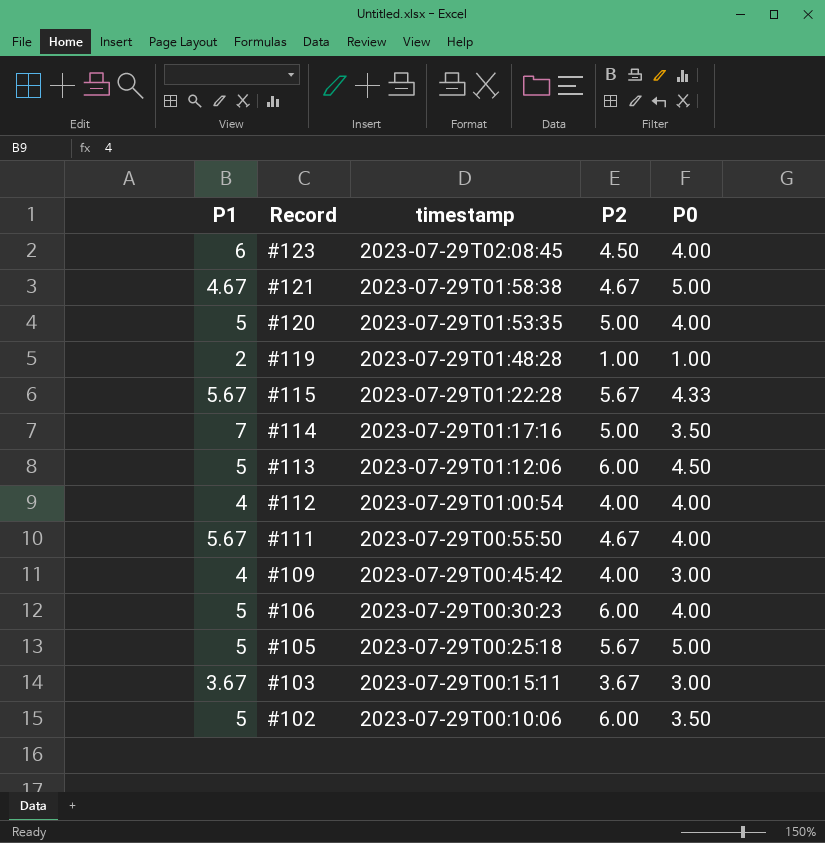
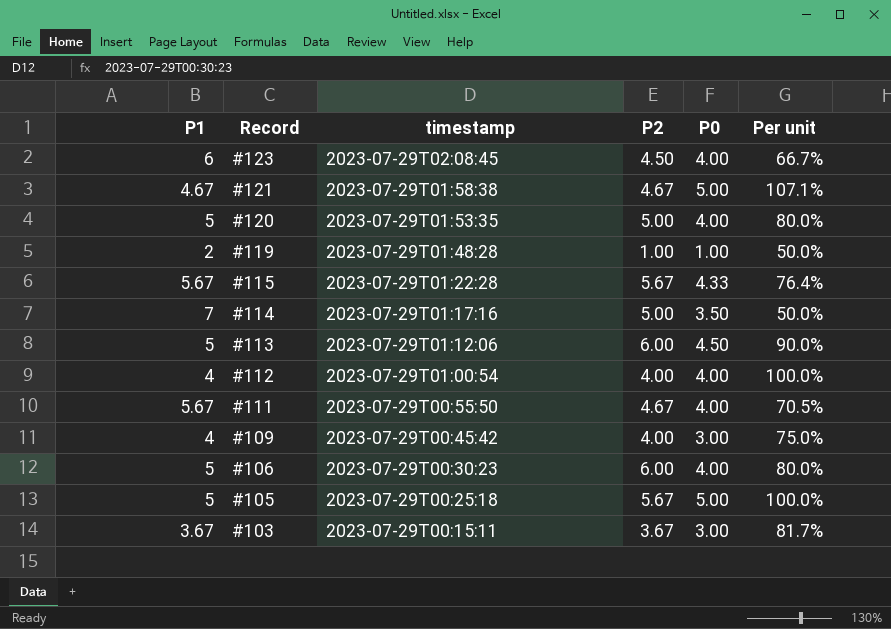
column Per unit | formula: none -> [P0] / [P1]
row #102: 5 | 2023-07-29T00:10:06 | 6.00 | 3.50 -> none

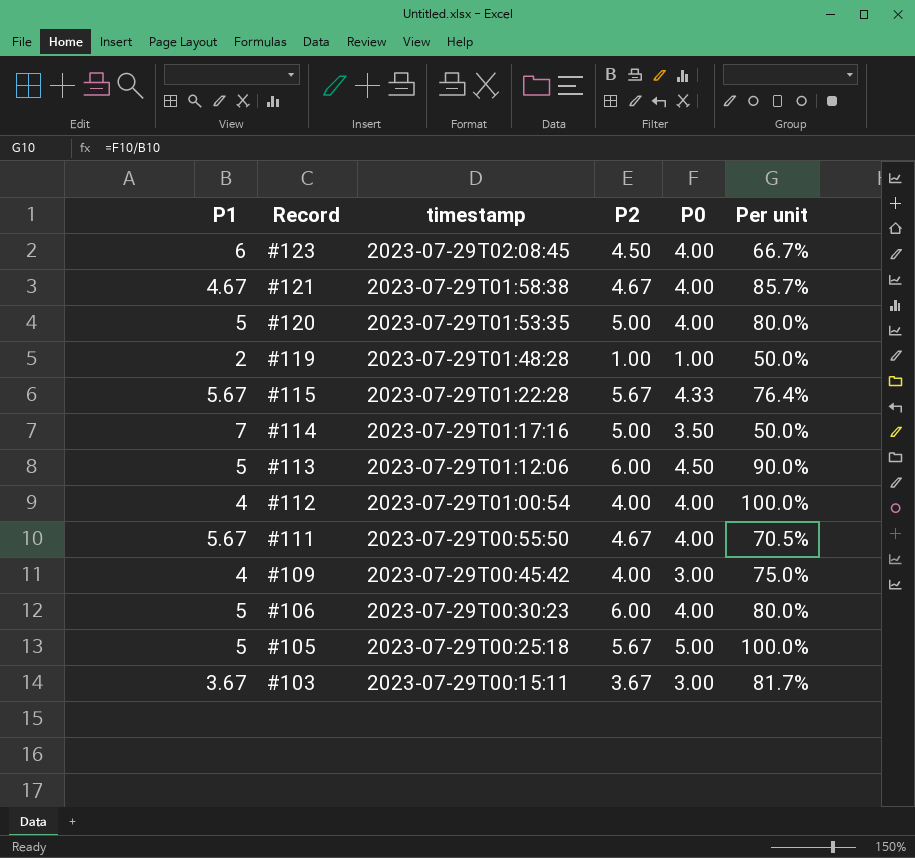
#121 | P0: 5.00 -> 4.00
#121 | Per unit: 107.1% -> 85.7%

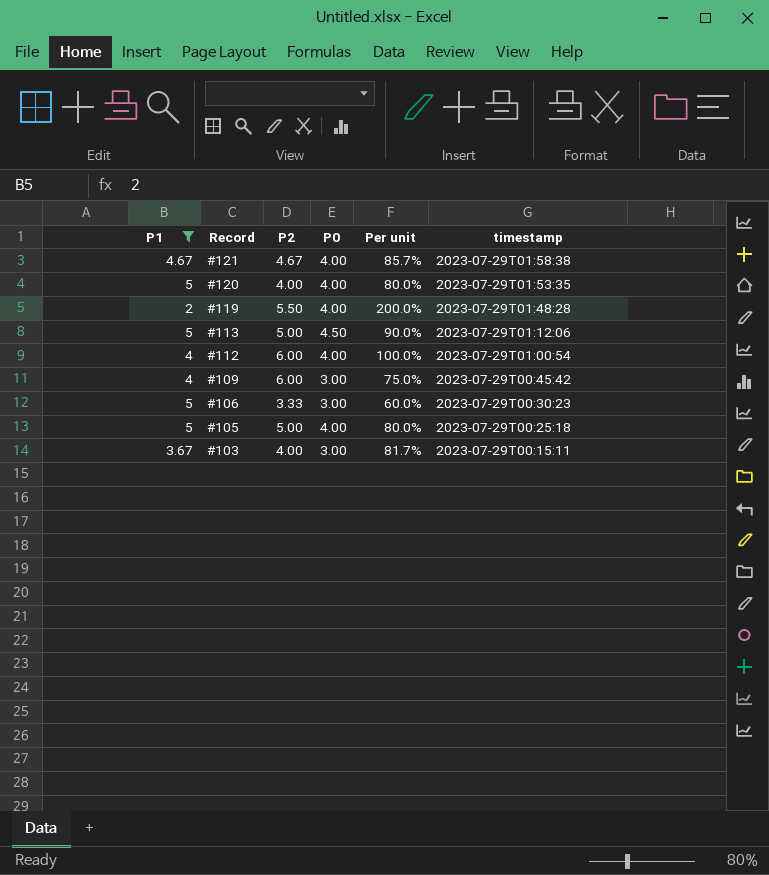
filter: none -> P1 <= 5
column timestamp | position: 3 -> 6
#120 | P2: 5.00 -> 4.00
#119 | P2: 1.00 -> 5.50
#119 | P0: 1.00 -> 4.00
#119 | Per unit: 50.0% -> 200.0%
#113 | P2: 6.00 -> 5.00
#112 | P2: 4.00 -> 6.00
#109 | P2: 4.00 -> 6.00
#106 | P2: 6.00 -> 3.33
#106 | P0: 4.00 -> 3.00
#106 | Per unit: 80.0% -> 60.0%
#105 | P2: 5.67 -> 5.00
#105 | P0: 5.00 -> 4.00
#105 | Per unit: 100.0% -> 80.0%
#103 | P2: 3.67 -> 4.00

